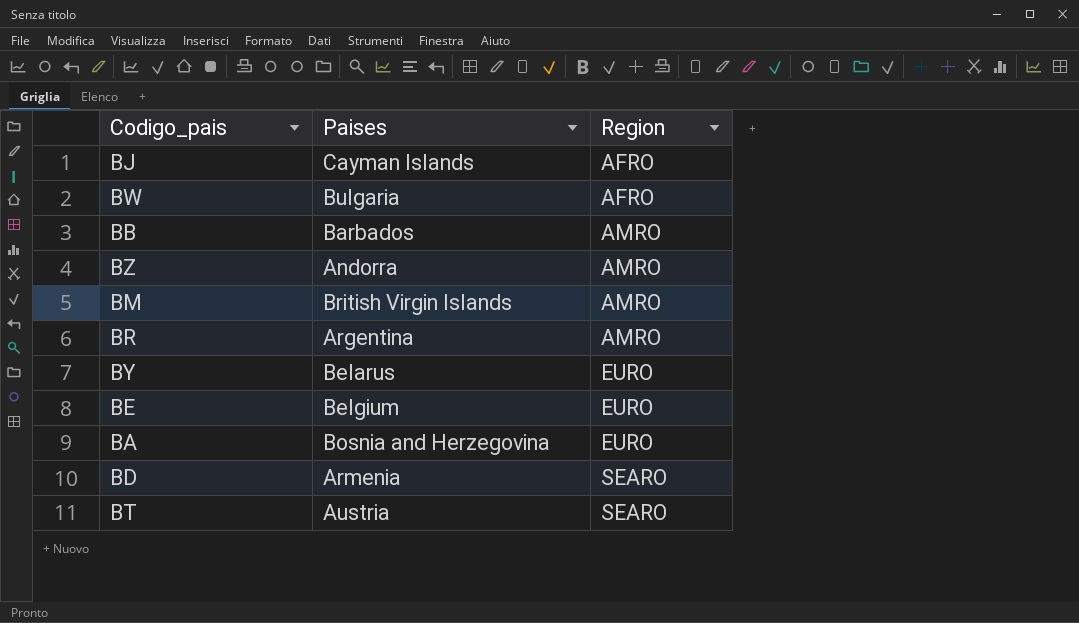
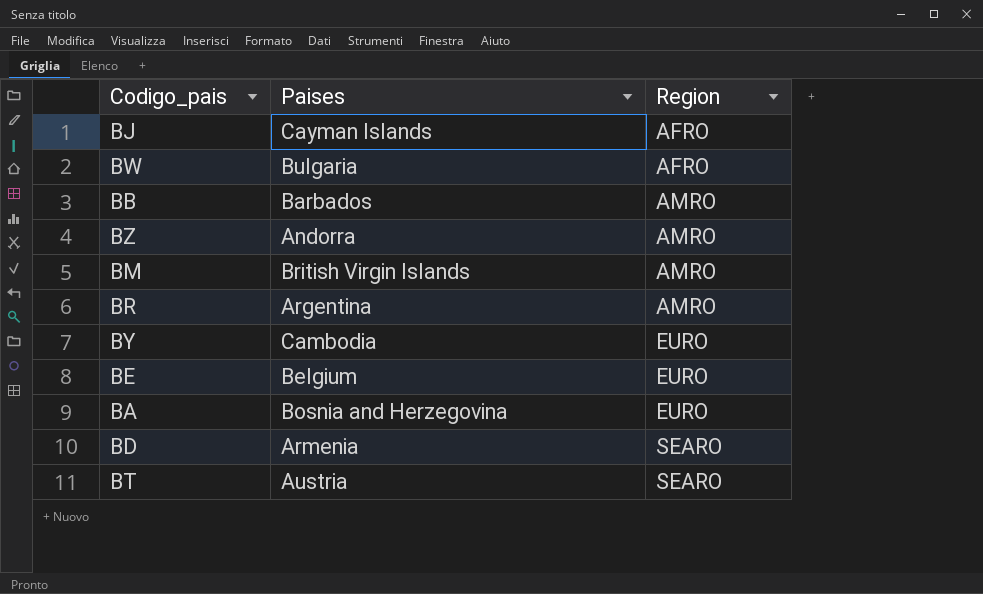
BY | Paises: Belarus -> Cambodia

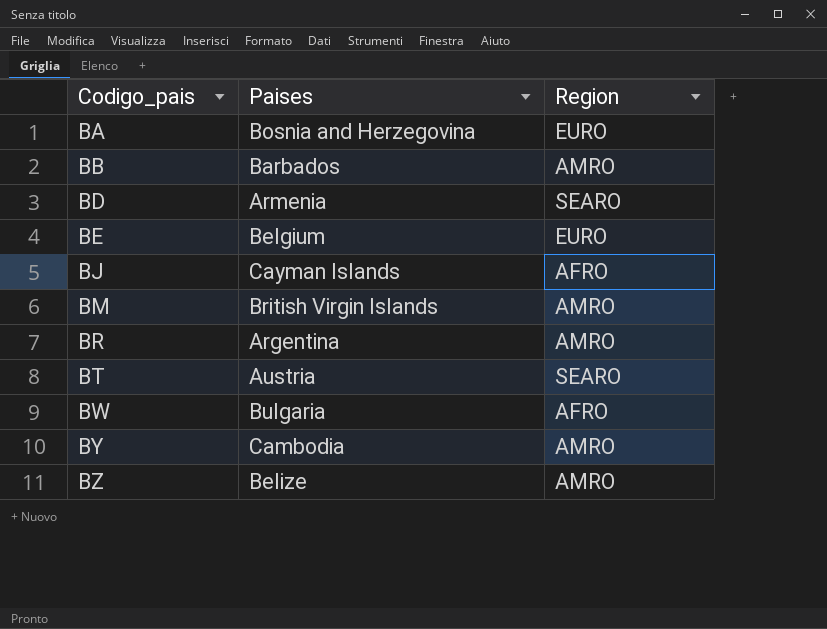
row order: Region ascending -> Codigo_pais ascending
BY | Region: EURO -> AMRO
BZ | Paises: Andorra -> Belize

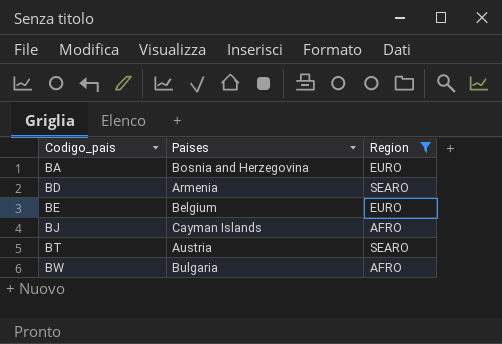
filter: none -> Region != AMRO

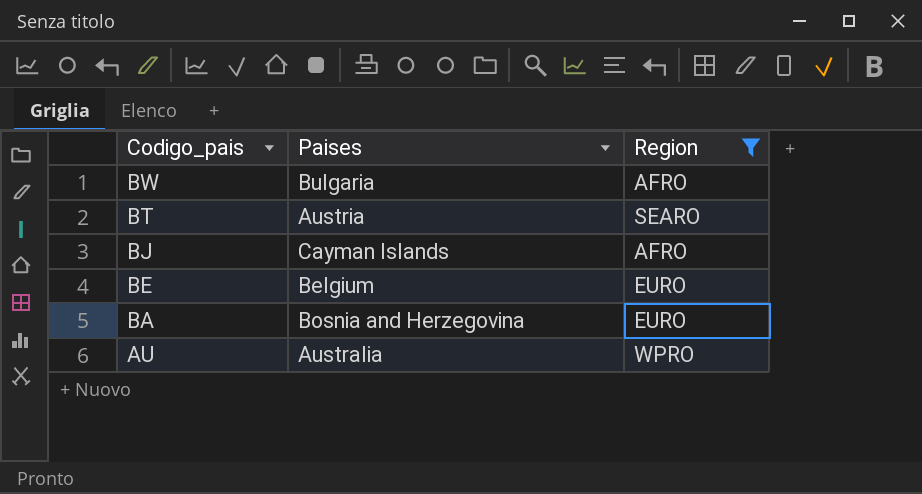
row order: Codigo_pais ascending -> Codigo_pais descending
row BD: Armenia | SEARO -> none
row AU: none -> Australia | WPRO

